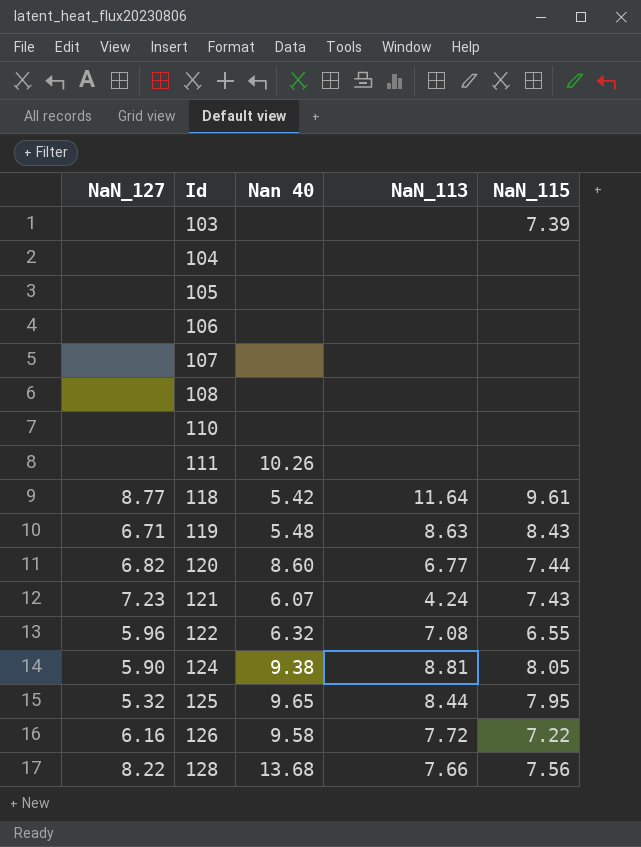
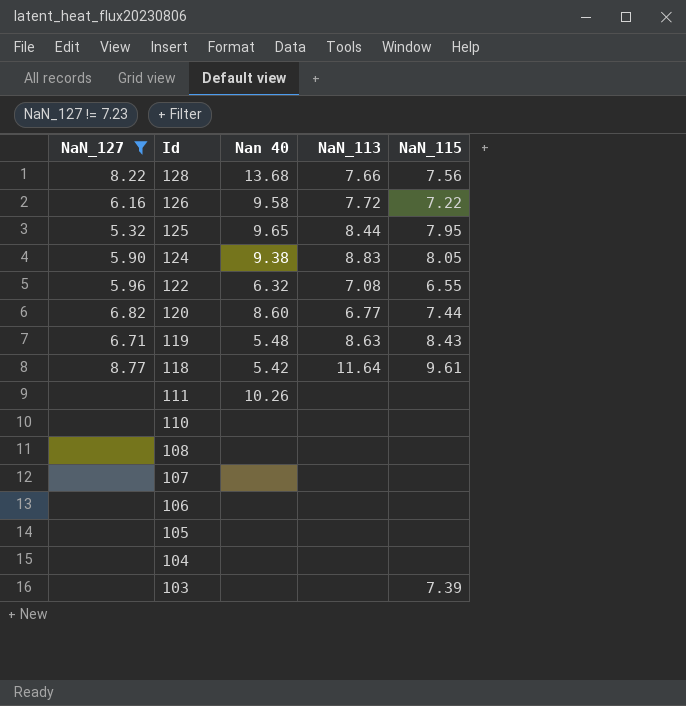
filter: none -> NaN_127 != 7.23
row order: Id ascending -> Id descending
124 | NaN_113: 8.81 -> 8.83

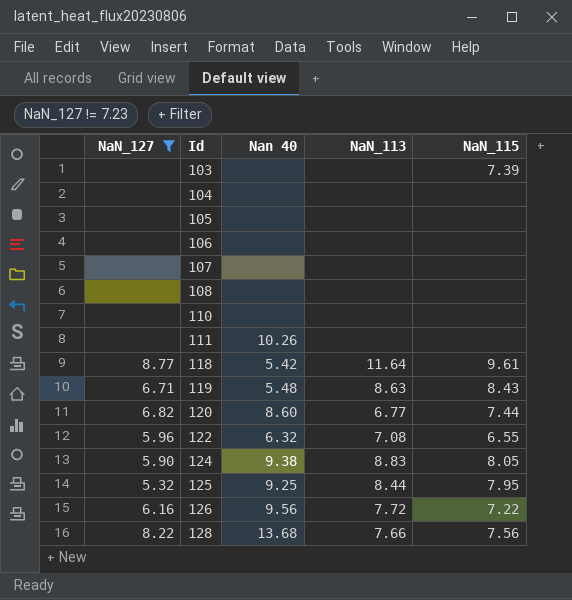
row order: Id descending -> Id ascending
125 | Nan 40: 9.65 -> 9.25
126 | Nan 40: 9.58 -> 9.56

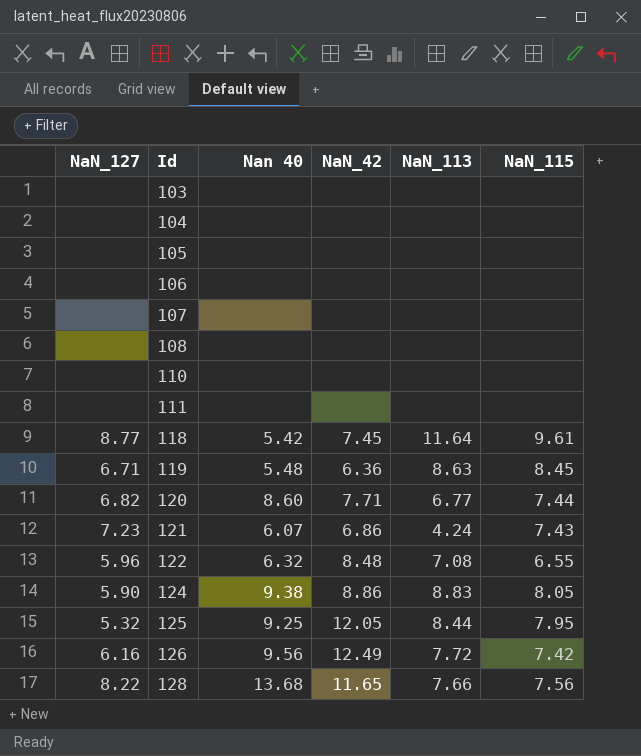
filter: NaN_127 != 7.23 -> none
column NaN_42 | position: none -> 4
103 | NaN_115: 7.39 -> none
111 | Nan 40: 10.26 -> none
119 | NaN_115: 8.43 -> 8.45
126 | NaN_115: 7.22 -> 7.42

